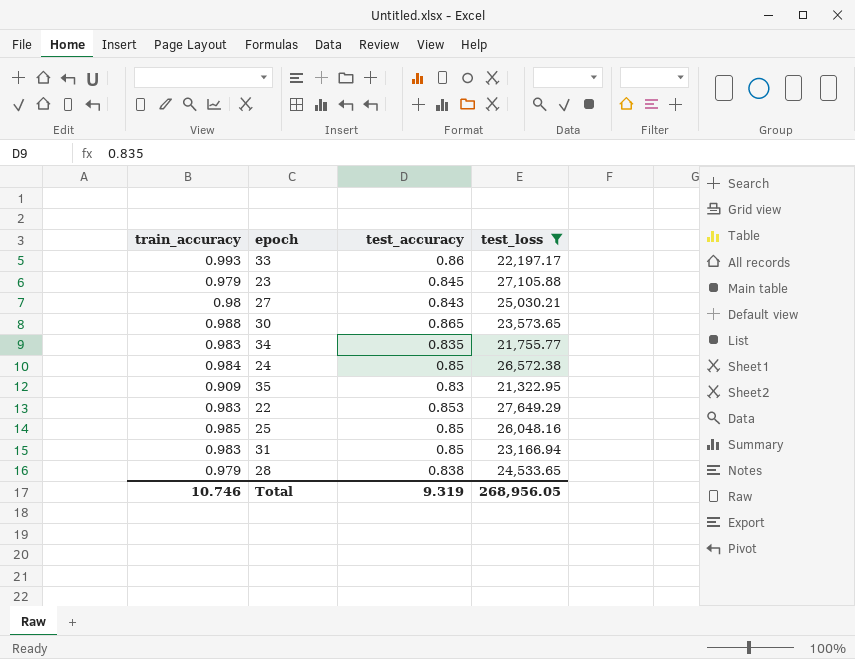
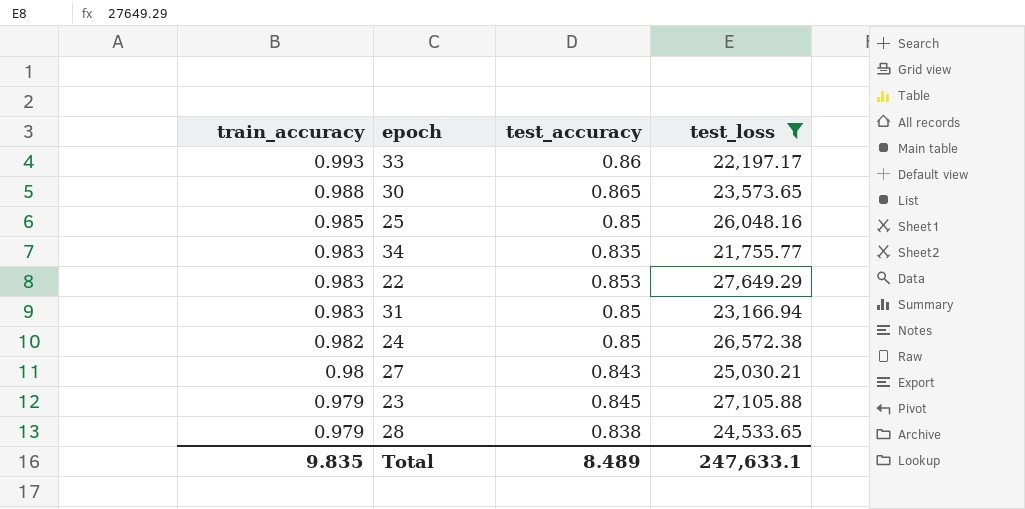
row order: none -> train_accuracy descending
row 35: 0.909 | 0.83 | 21,322.95 -> none
24 | train_accuracy: 0.984 -> 0.982
Total | train_accuracy: 10.746 -> 9.835
Total | test_accuracy: 9.319 -> 8.489
Total | test_loss: 268,956.05 -> 247,633.1

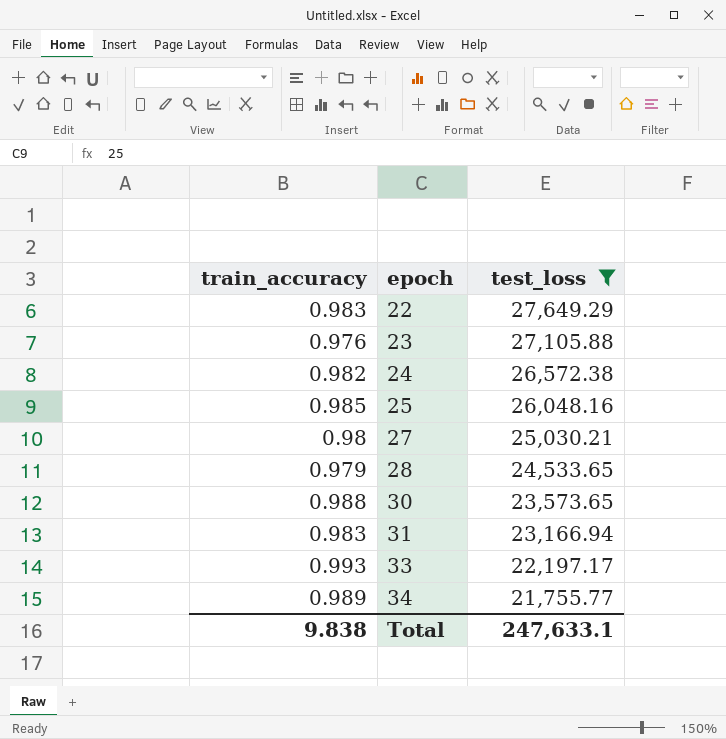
row order: train_accuracy descending -> epoch ascending
column test_accuracy | position: 3 -> none
23 | train_accuracy: 0.979 -> 0.976
34 | train_accuracy: 0.983 -> 0.989
Total | train_accuracy: 9.835 -> 9.838

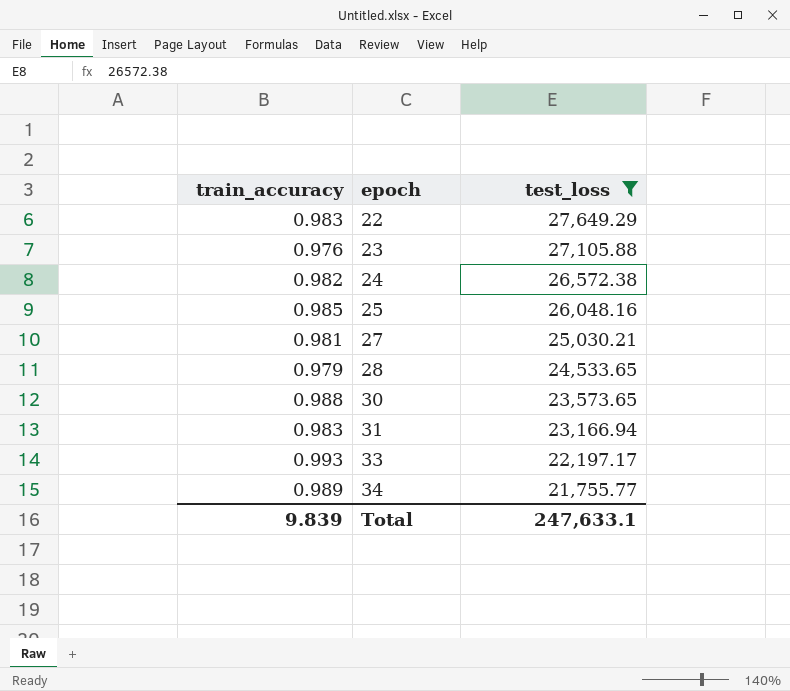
27 | train_accuracy: 0.98 -> 0.981
Total | train_accuracy: 9.838 -> 9.839

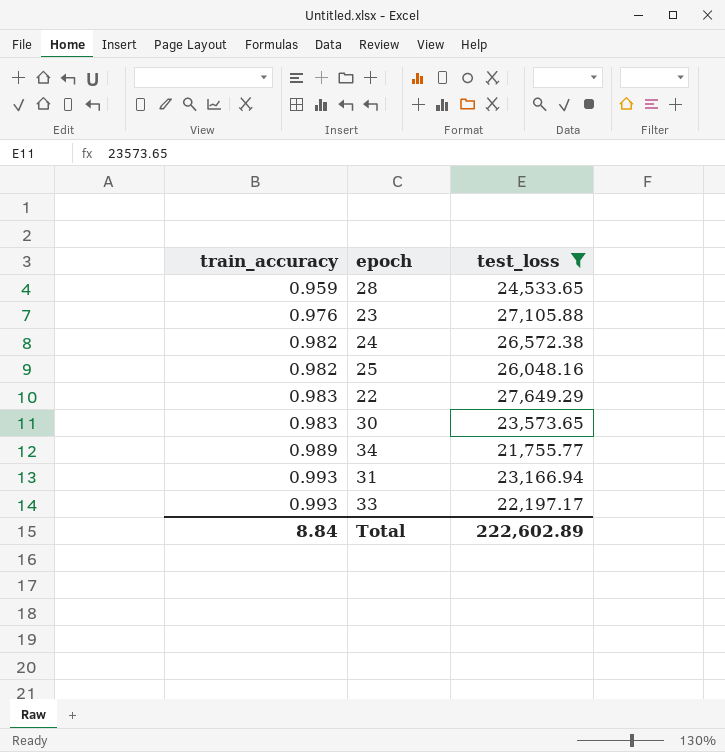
row order: epoch ascending -> train_accuracy ascending
row 27: 0.981 | 25,030.21 -> none
28 | train_accuracy: 0.979 -> 0.959
25 | train_accuracy: 0.985 -> 0.982
30 | train_accuracy: 0.988 -> 0.983
31 | train_accuracy: 0.983 -> 0.993
Total | train_accuracy: 9.839 -> 8.84
Total | test_loss: 247,633.1 -> 222,602.89

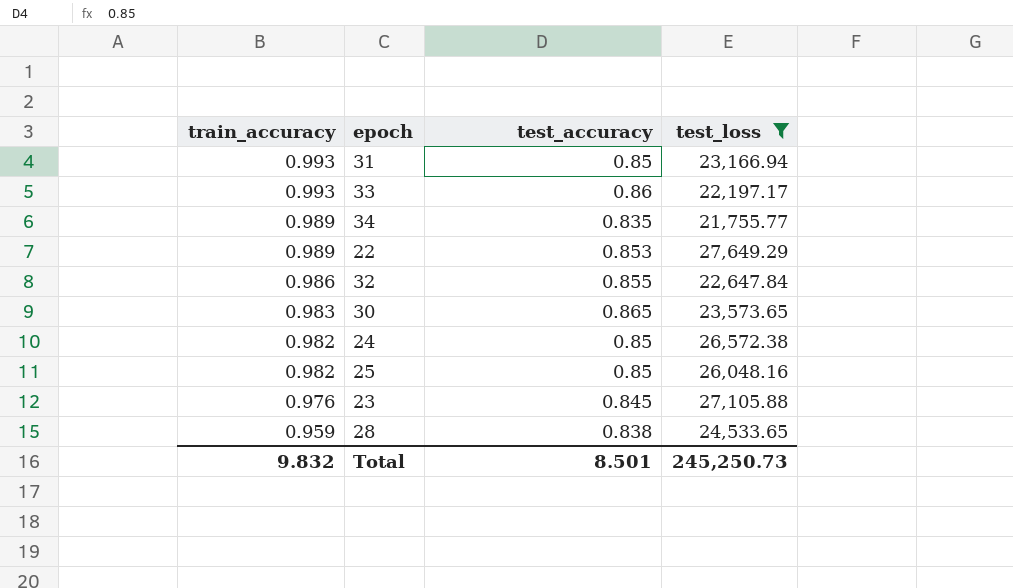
row order: train_accuracy ascending -> train_accuracy descending
column test_accuracy | position: none -> 3
22 | train_accuracy: 0.983 -> 0.989
row 32: none -> 0.986 | 0.855 | 22,647.84
Total | train_accuracy: 8.84 -> 9.832
Total | test_loss: 222,602.89 -> 245,250.73

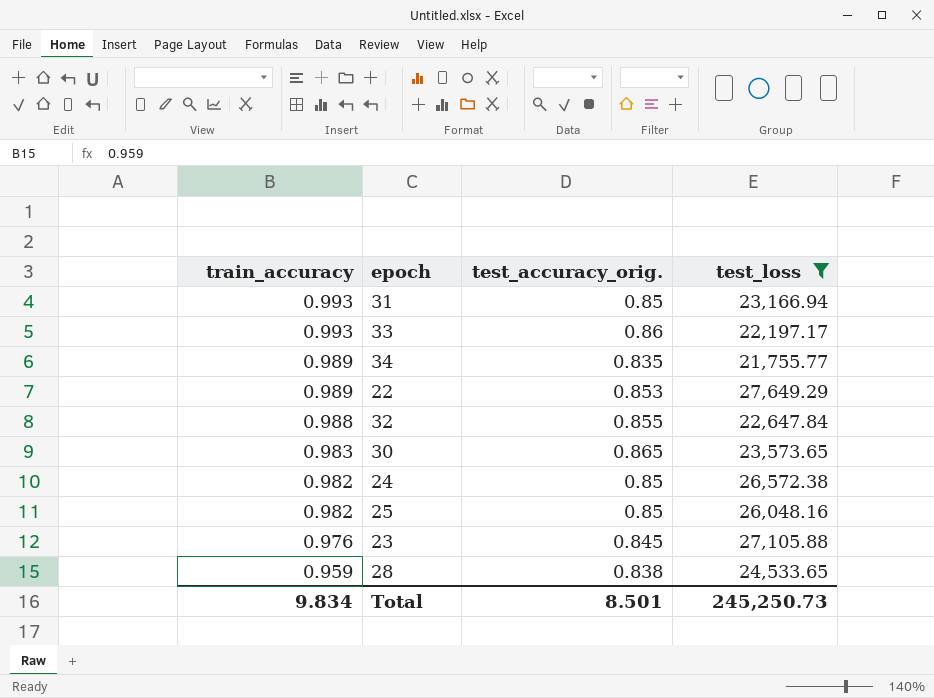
column name: test_accuracy -> test_accuracy_orig.
32 | train_accuracy: 0.986 -> 0.988
Total | train_accuracy: 9.832 -> 9.834

